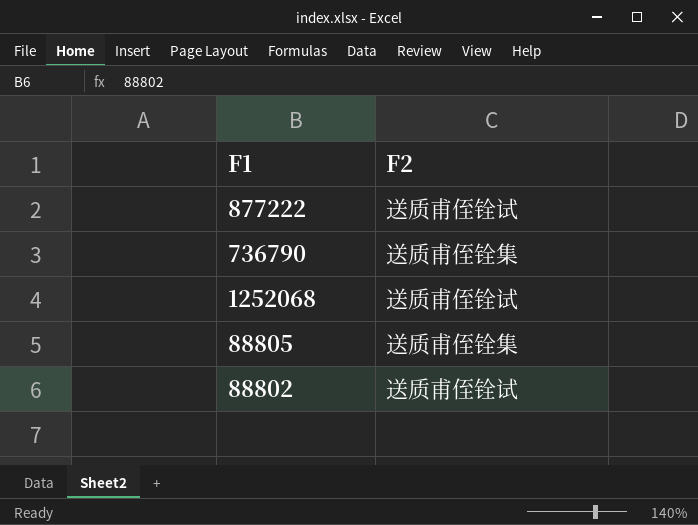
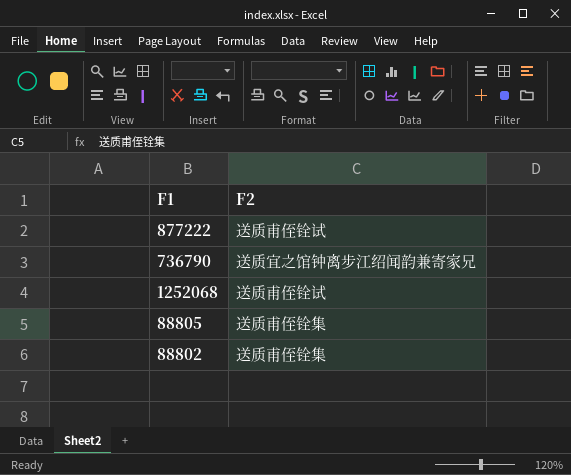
736790 | F2: 送质甫侄铨集 -> 送质宜之馆钟离步江绍闻韵兼寄家兄
88802 | F2: 送质甫侄铨试 -> 送质甫侄铨集

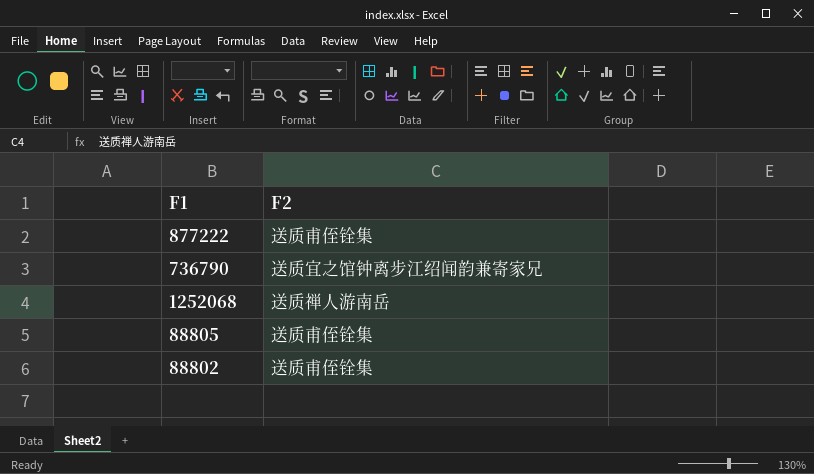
877222 | F2: 送质甫侄铨试 -> 送质甫侄铨集
1252068 | F2: 送质甫侄铨试 -> 送质禅人游南岳

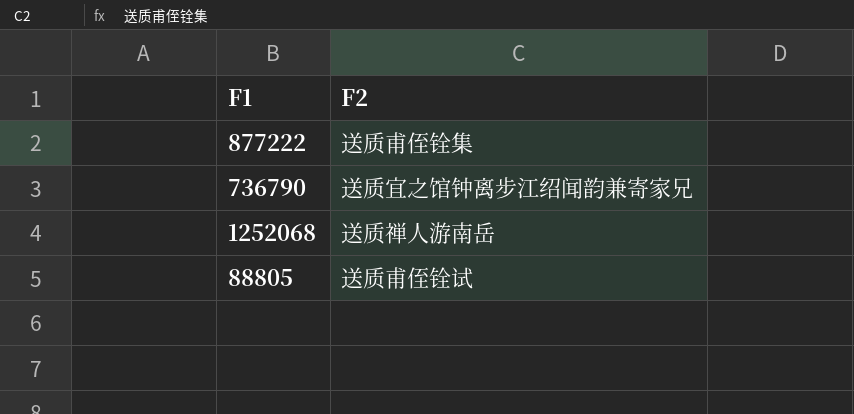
row 88802: 送质甫侄铨集 -> none
88805 | F2: 送质甫侄铨集 -> 送质甫侄铨试

